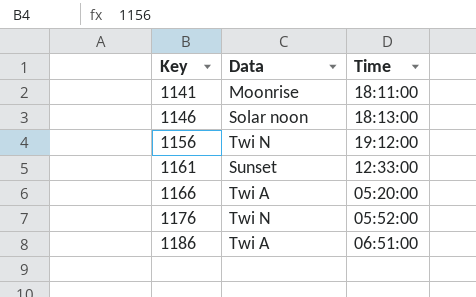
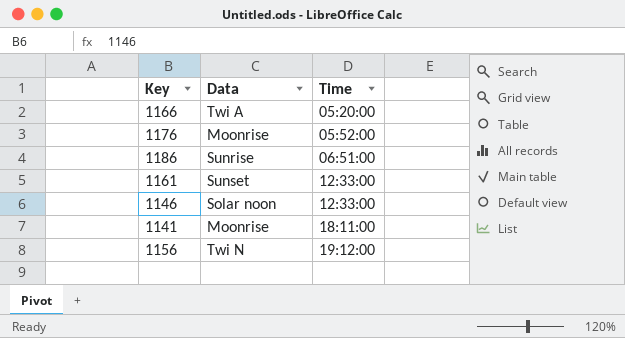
row order: Key ascending -> Time ascending
1176 | Data: Twi N -> Moonrise
1186 | Data: Twi A -> Sunrise
1146 | Time: 18:13:00 -> 12:33:00

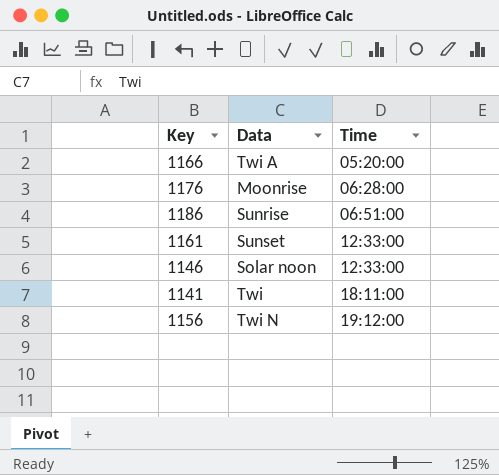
1176 | Time: 05:52:00 -> 06:28:00
1141 | Data: Moonrise -> Twi

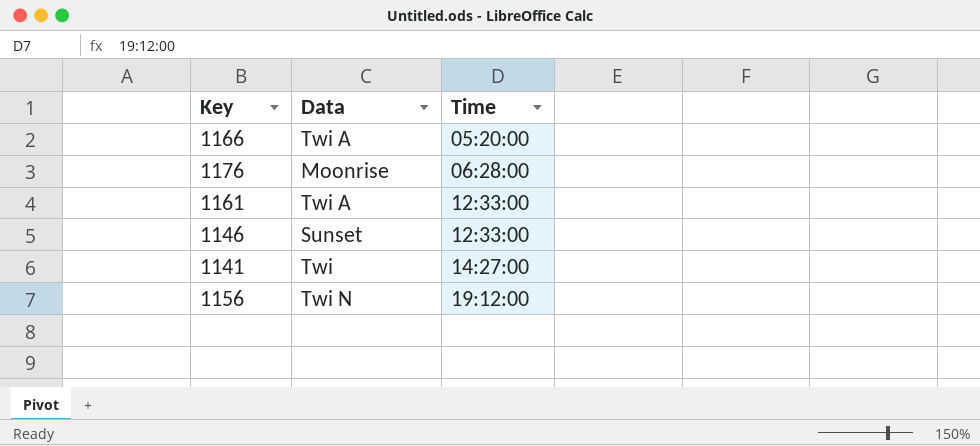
row 1186: Sunrise | 06:51:00 -> none
1161 | Data: Sunset -> Twi A
1146 | Data: Solar noon -> Sunset
1141 | Time: 18:11:00 -> 14:27:00

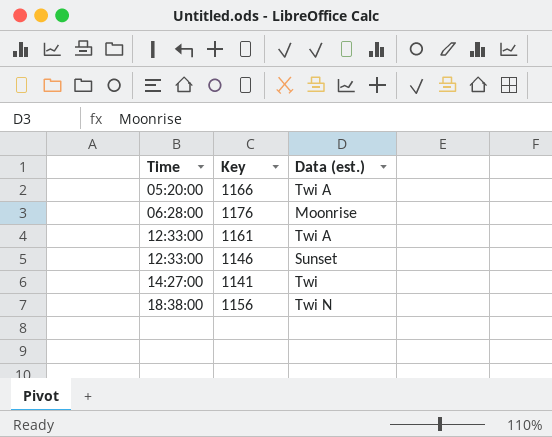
column Time | position: 3 -> 1
column name: Data -> Data (est.)
1156 | Time: 19:12:00 -> 18:38:00

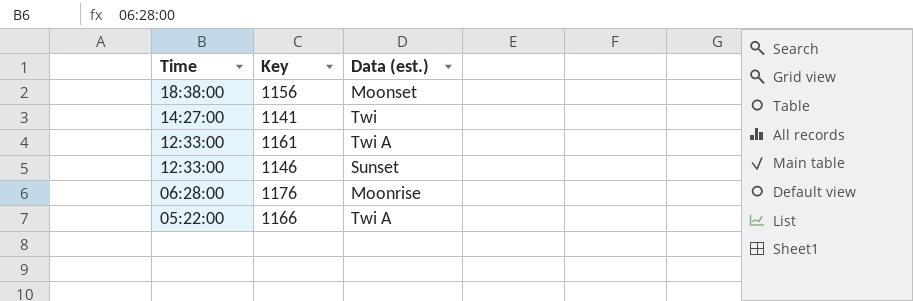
row order: Time ascending -> Time descending
1156 | Data (est.): Twi N -> Moonset
1166 | Time: 05:20:00 -> 05:22:00

